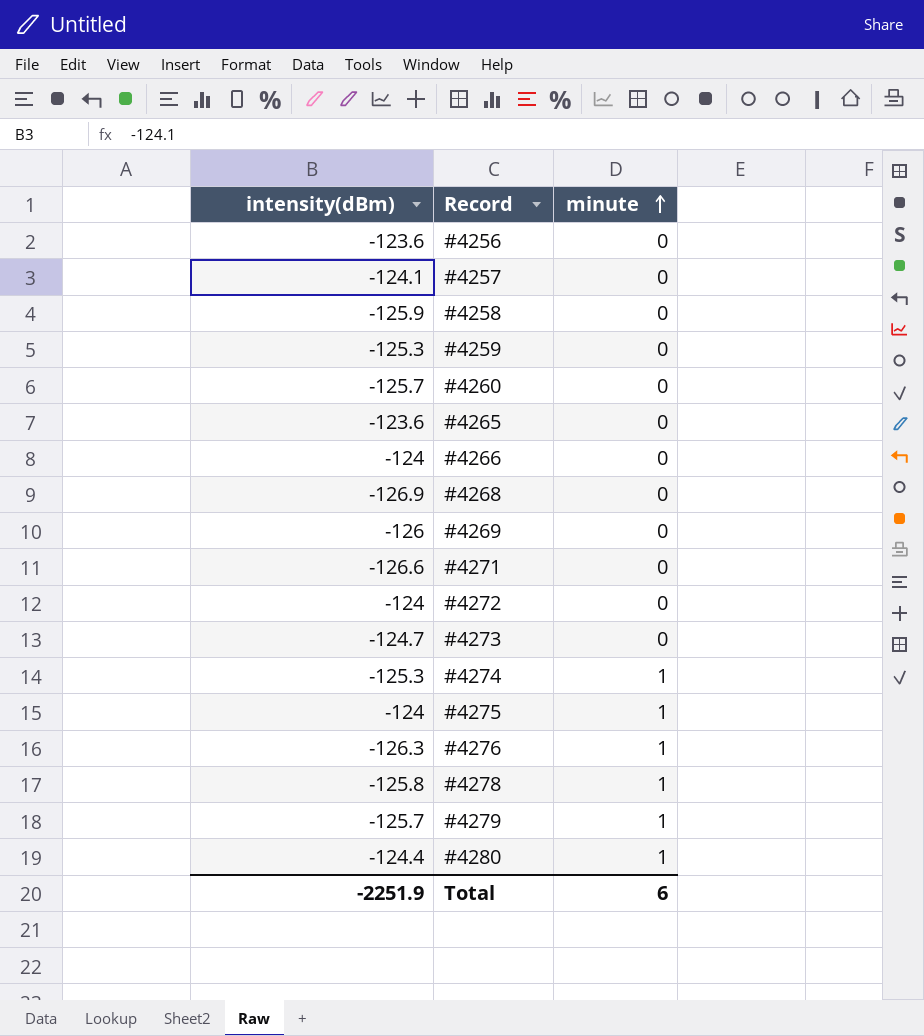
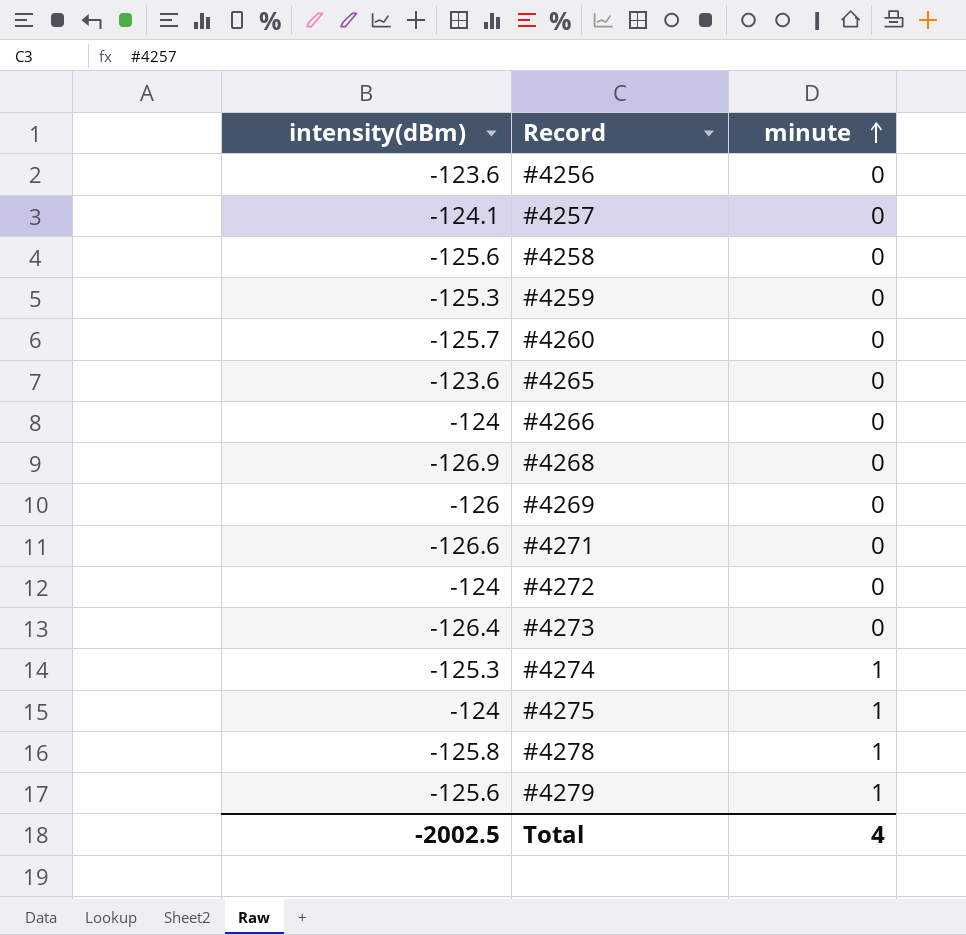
row #4276: -126.3 | 1 -> none
row #4280: -124.4 | 1 -> none
#4258 | intensity(dBm): -125.9 -> -125.6
#4273 | intensity(dBm): -124.7 -> -126.4
#4279 | intensity(dBm): -125.7 -> -125.6
Total | intensity(dBm): -2251.9 -> -2002.5
Total | minute: 6 -> 4

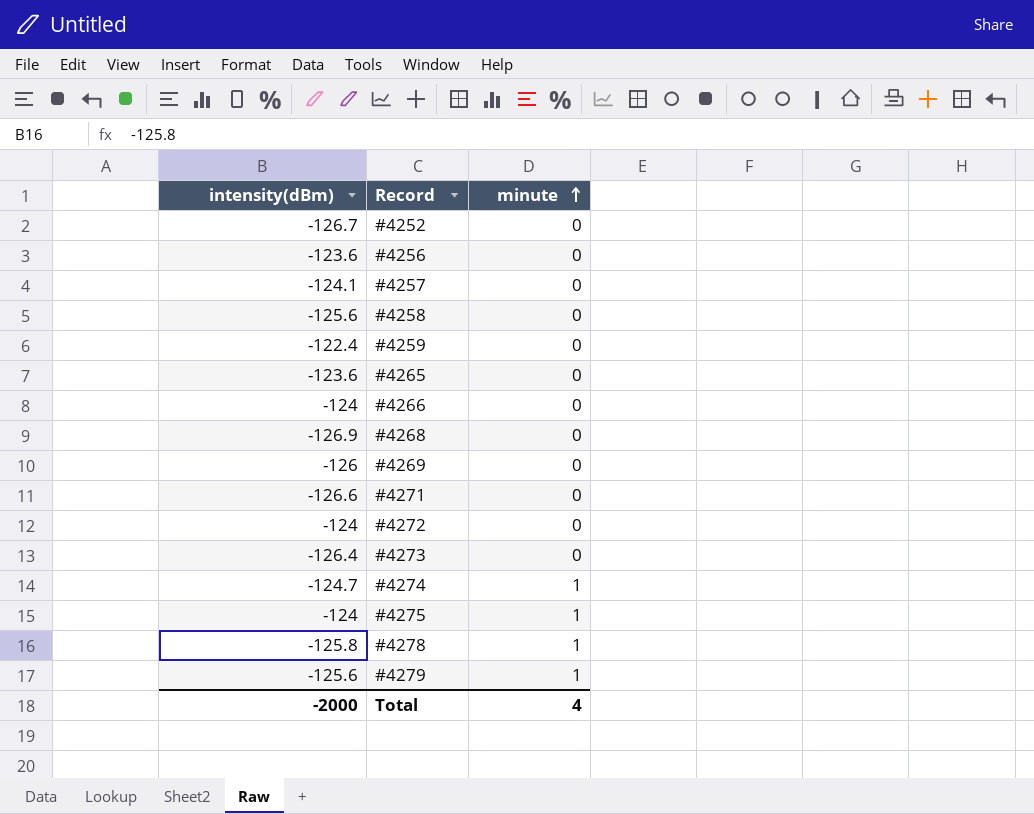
row #4260: -125.7 | 0 -> none
row #4252: none -> -126.7 | 0
#4259 | intensity(dBm): -125.3 -> -122.4
#4274 | intensity(dBm): -125.3 -> -124.7
Total | intensity(dBm): -2002.5 -> -2000

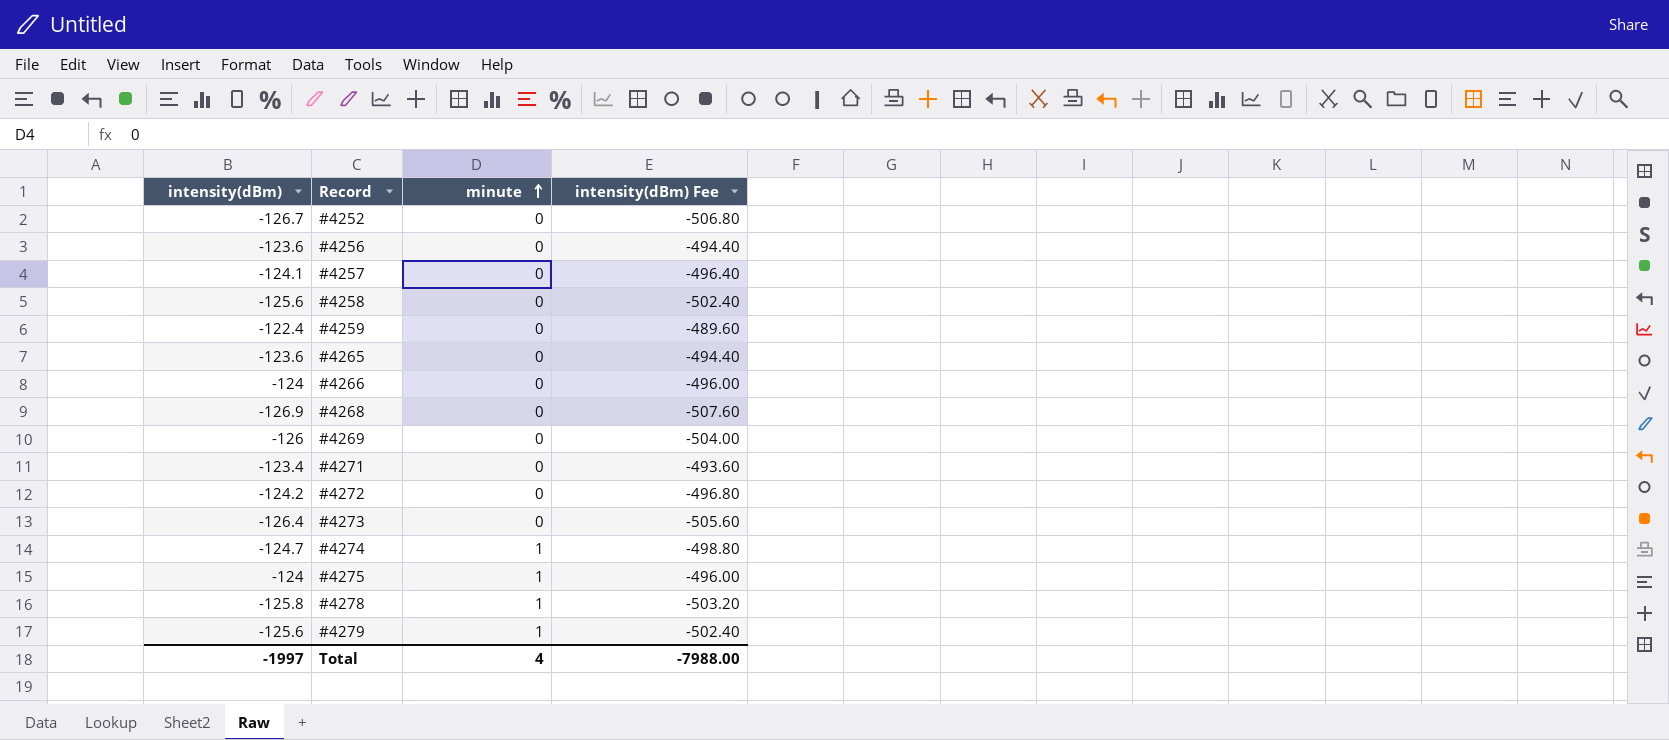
column intensity(dBm) Fee | formula: none -> [intensity(dBm)] * 4
#4271 | intensity(dBm): -126.6 -> -123.4
#4272 | intensity(dBm): -124 -> -124.2
Total | intensity(dBm): -2000 -> -1997

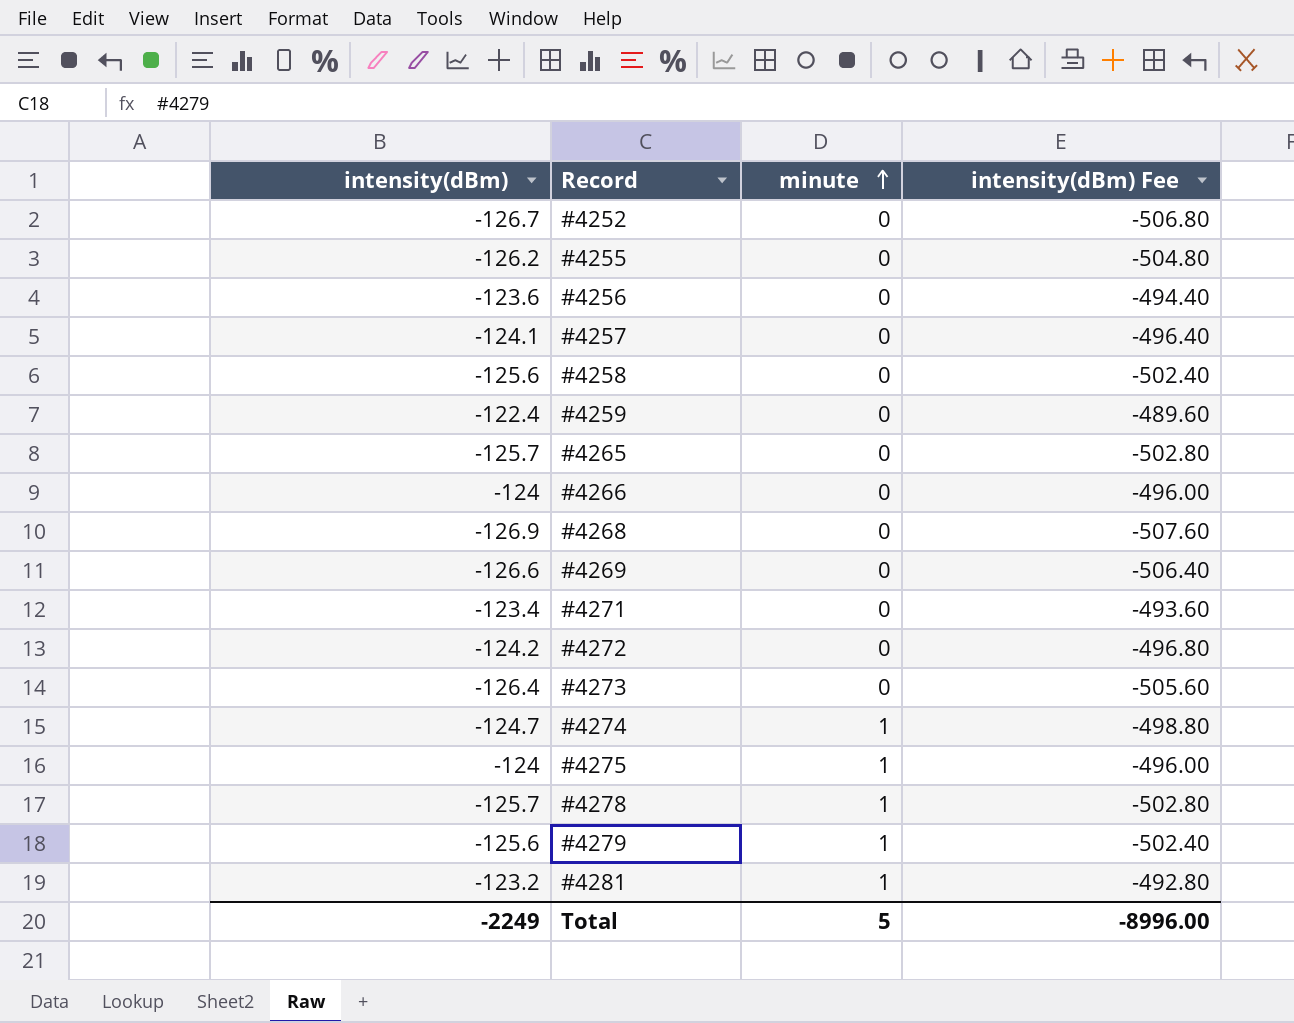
row #4255: none -> -126.2 | 0 | -504.80
#4265 | intensity(dBm): -123.6 -> -125.7
#4265 | intensity(dBm) Fee: -494.40 -> -502.80
#4269 | intensity(dBm): -126 -> -126.6
#4269 | intensity(dBm) Fee: -504.00 -> -506.40
#4278 | intensity(dBm): -125.8 -> -125.7
#4278 | intensity(dBm) Fee: -503.20 -> -502.80
row #4281: none -> -123.2 | 1 | -492.80
Total | intensity(dBm): -1997 -> -2249
Total | minute: 4 -> 5
Total | intensity(dBm) Fee: -7988.00 -> -8996.00

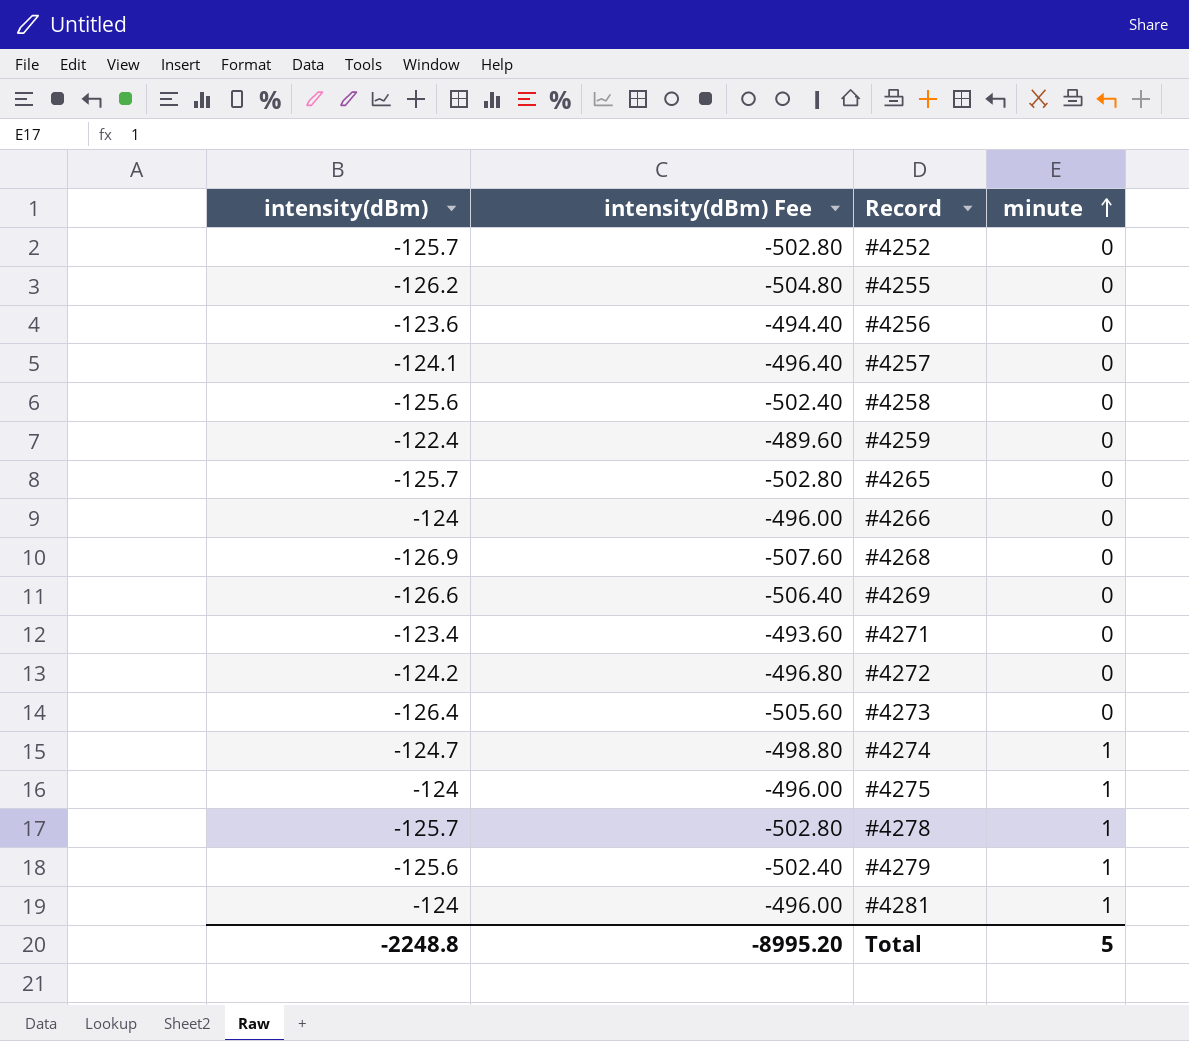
column intensity(dBm) Fee | position: 4 -> 2
#4252 | intensity(dBm): -126.7 -> -125.7
#4252 | intensity(dBm) Fee: -506.80 -> -502.80
#4281 | intensity(dBm): -123.2 -> -124
#4281 | intensity(dBm) Fee: -492.80 -> -496.00
Total | intensity(dBm): -2249 -> -2248.8
Total | intensity(dBm) Fee: -8996.00 -> -8995.20

